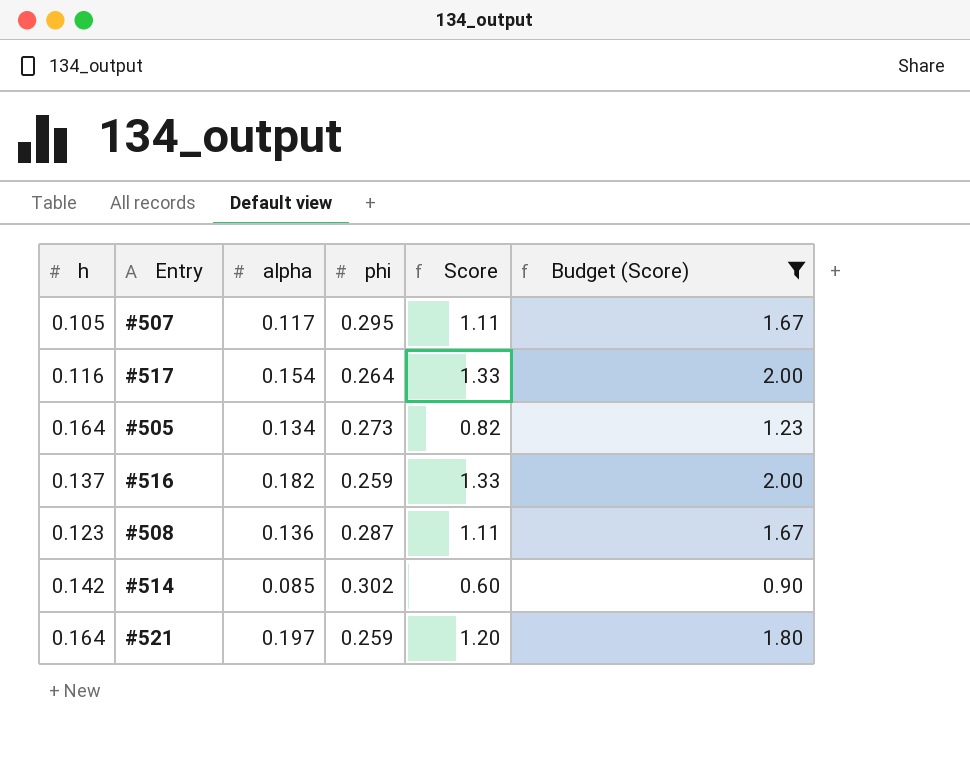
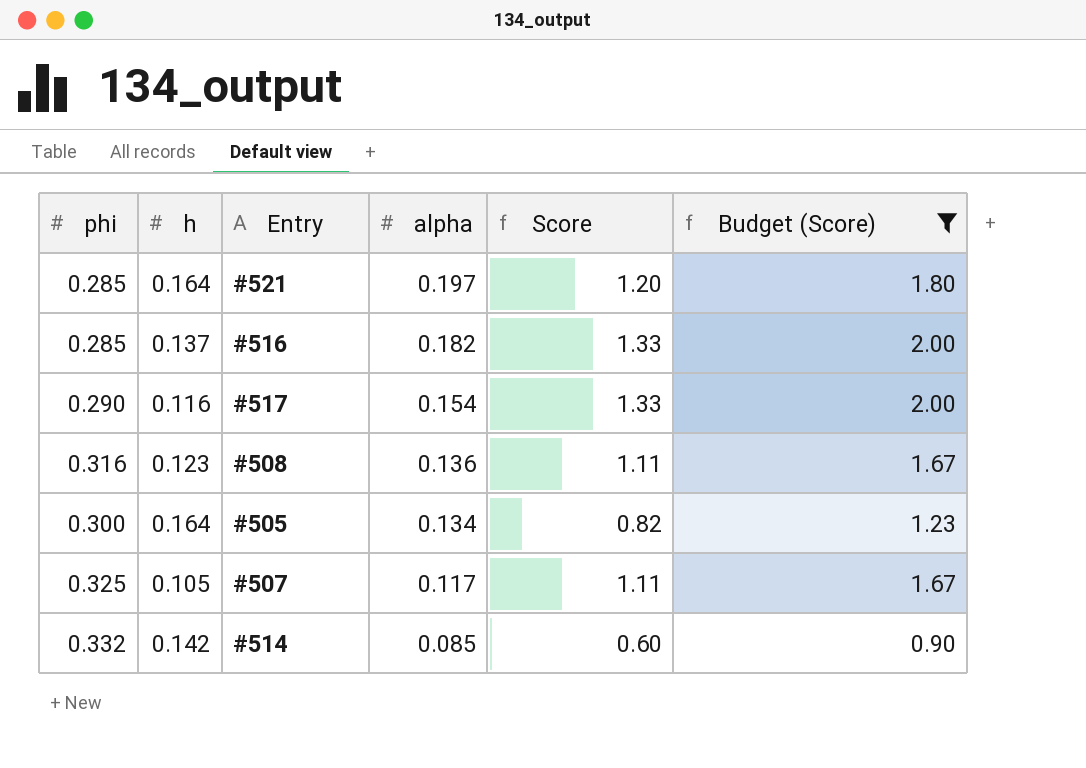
row order: none -> alpha descending
column phi | position: 4 -> 1
#521 | phi: 0.259 -> 0.285
#516 | phi: 0.259 -> 0.285
#517 | phi: 0.264 -> 0.290
#508 | phi: 0.287 -> 0.316
#505 | phi: 0.273 -> 0.300
#507 | phi: 0.295 -> 0.325
#514 | phi: 0.302 -> 0.332

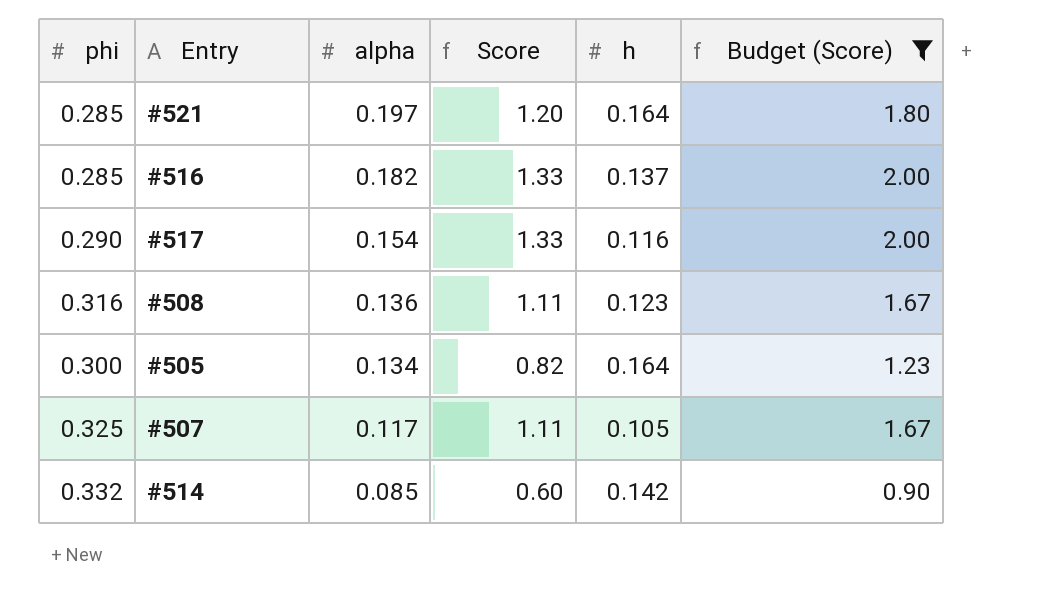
column h | position: 2 -> 5

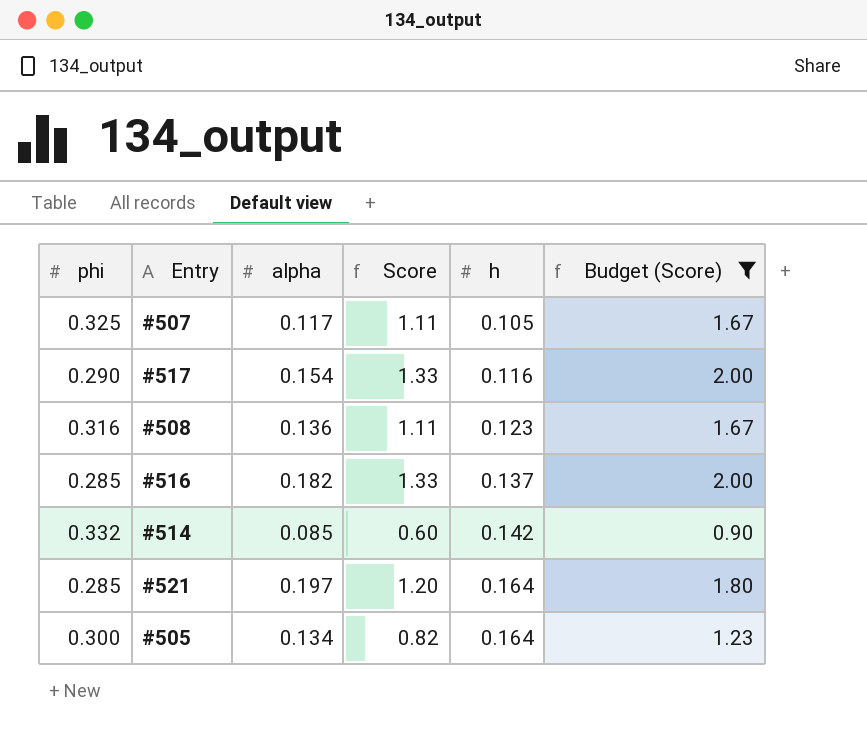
row order: alpha descending -> h ascending

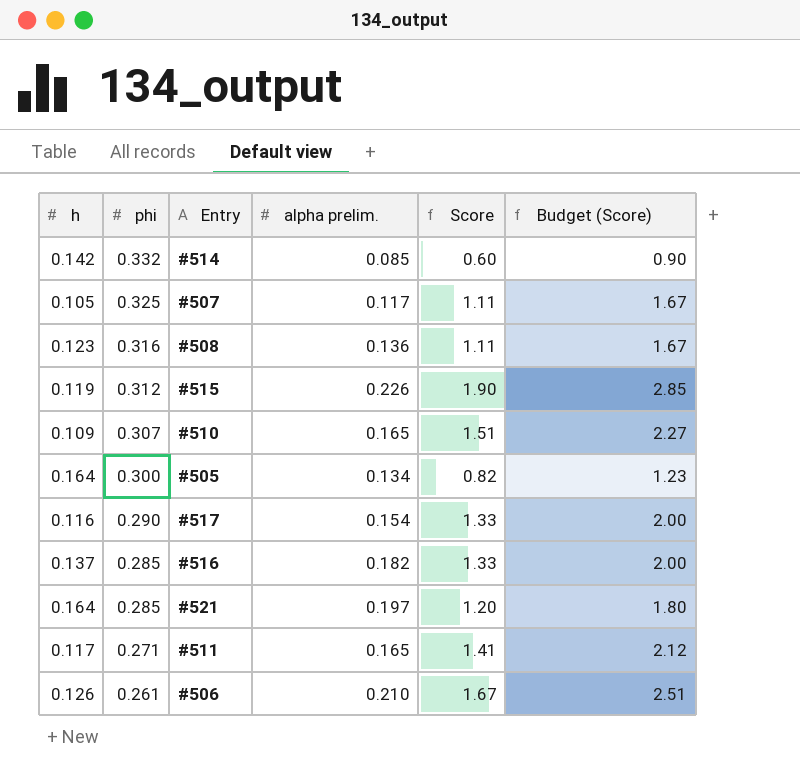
filter: Budget (Score) <= 2.00 -> none
row order: h ascending -> phi descending
column h | position: 5 -> 1
column name: alpha -> alpha prelim.

